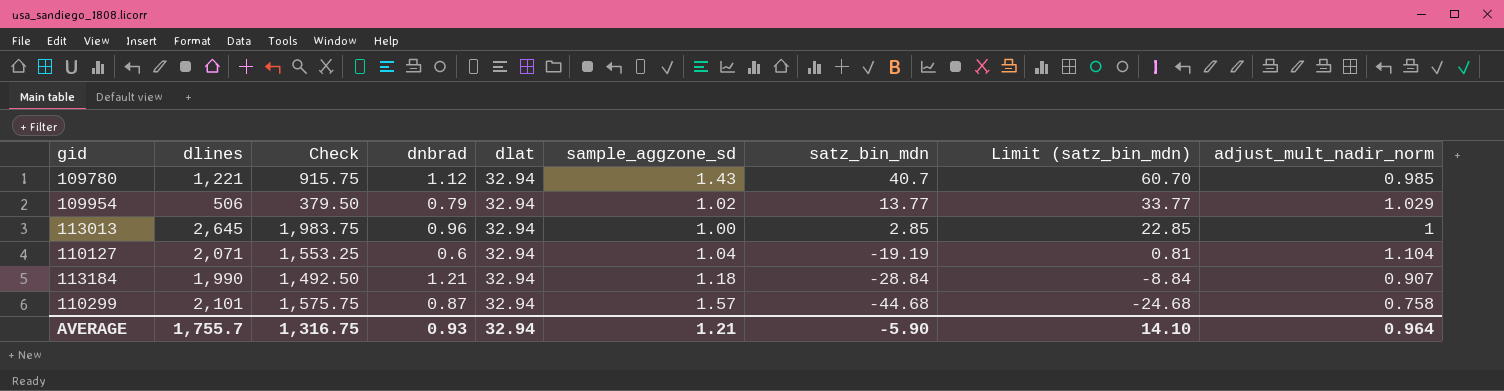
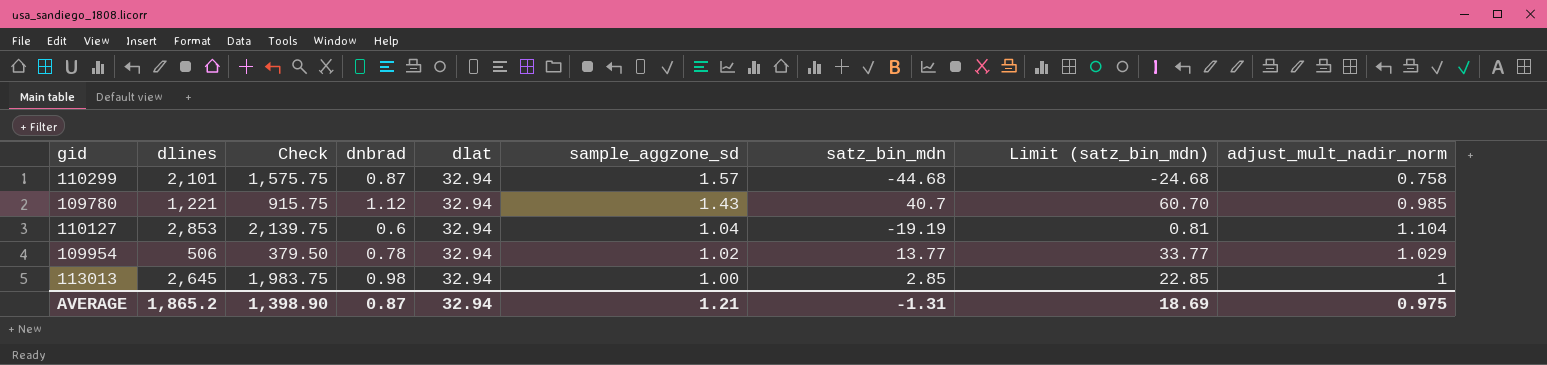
row order: satz_bin_mdn descending -> sample_aggzone_sd descending
row 113184: 1,990 | 1,492.50 | 1.21 | 32.94 | 1.18 | -28.84 | -8.84 | 0.907 -> none
110127 | dlines: 2,071 -> 2,853
110127 | Check: 1,553.25 -> 2,139.75
109954 | dnbrad: 0.79 -> 0.78
113013 | dnbrad: 0.96 -> 0.98
AVERAGE | dlines: 1,755.7 -> 1,865.2
AVERAGE | Check: 1,316.75 -> 1,398.90
AVERAGE | dnbrad: 0.93 -> 0.87
AVERAGE | satz_bin_mdn: -5.90 -> -1.31
AVERAGE | Limit (satz_bin_mdn): 14.10 -> 18.69
AVERAGE | adjust_mult_nadir_norm: 0.964 -> 0.975

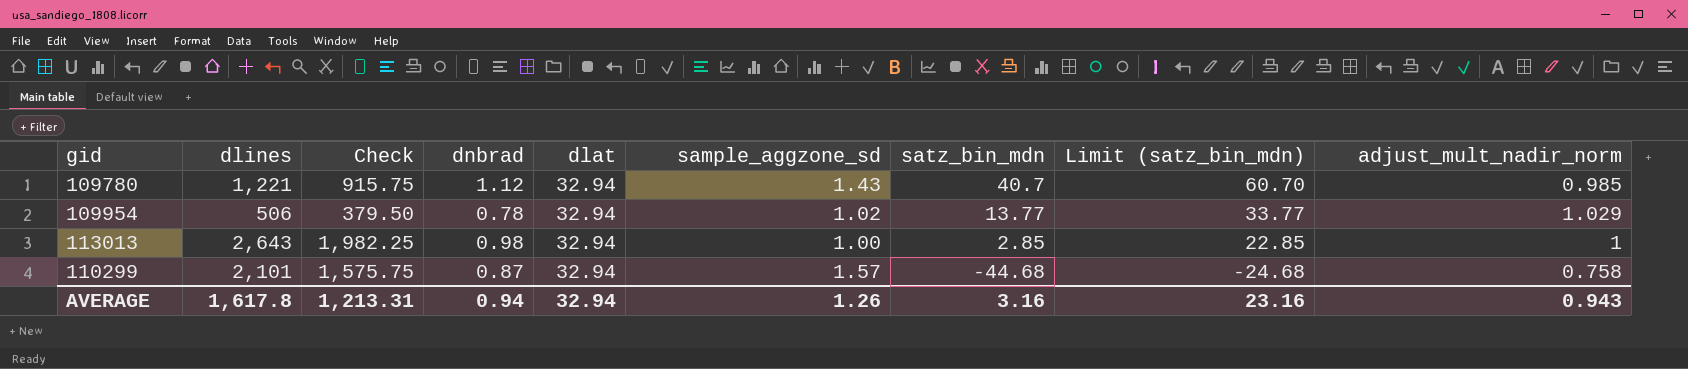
row order: sample_aggzone_sd descending -> satz_bin_mdn descending
row 110127: 2,853 | 2,139.75 | 0.6 | 32.94 | 1.04 | -19.19 | 0.81 | 1.104 -> none
113013 | dlines: 2,645 -> 2,643
113013 | Check: 1,983.75 -> 1,982.25
AVERAGE | dlines: 1,865.2 -> 1,617.8
AVERAGE | Check: 1,398.90 -> 1,213.31
AVERAGE | dnbrad: 0.87 -> 0.94
AVERAGE | sample_aggzone_sd: 1.21 -> 1.26
AVERAGE | satz_bin_mdn: -1.31 -> 3.16
AVERAGE | Limit (satz_bin_mdn): 18.69 -> 23.16
AVERAGE | adjust_mult_nadir_norm: 0.975 -> 0.943

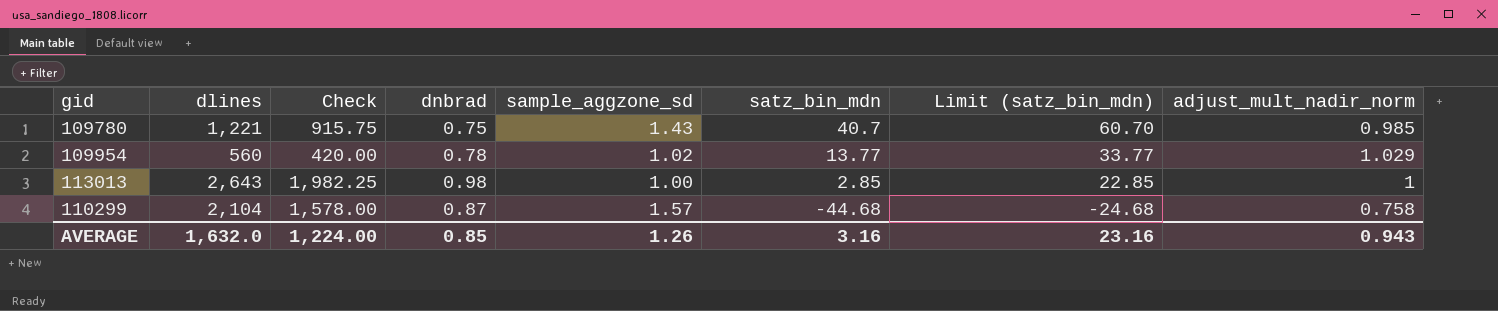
column dlat | position: 5 -> none
109780 | dnbrad: 1.12 -> 0.75
109954 | dlines: 506 -> 560
109954 | Check: 379.50 -> 420.00
110299 | dlines: 2,101 -> 2,104
110299 | Check: 1,575.75 -> 1,578.00
AVERAGE | dlines: 1,617.8 -> 1,632.0
AVERAGE | Check: 1,213.31 -> 1,224.00
AVERAGE | dnbrad: 0.94 -> 0.85

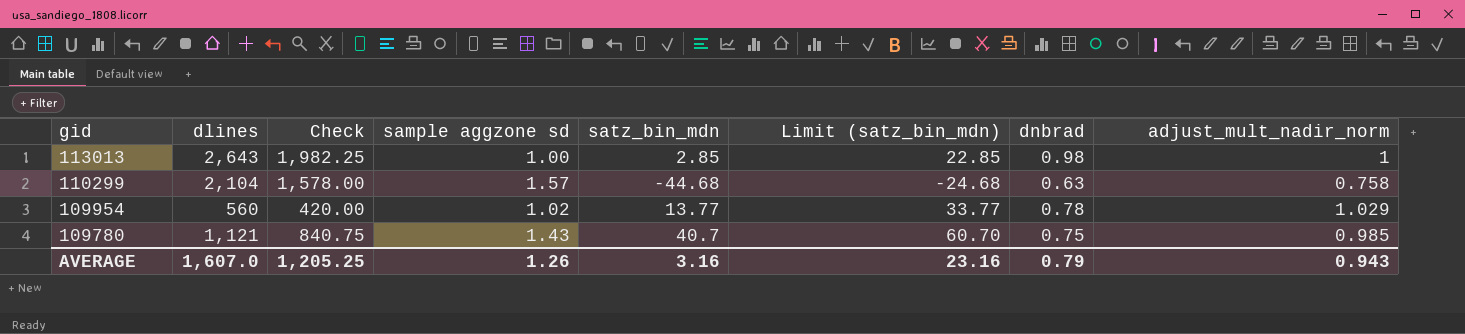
row order: satz_bin_mdn descending -> gid descending
column name: sample_aggzone_sd -> sample aggzone sd
column dnbrad | position: 4 -> 7
110299 | dnbrad: 0.87 -> 0.63
109780 | dlines: 1,221 -> 1,121
109780 | Check: 915.75 -> 840.75
AVERAGE | dlines: 1,632.0 -> 1,607.0
AVERAGE | Check: 1,224.00 -> 1,205.25
AVERAGE | dnbrad: 0.85 -> 0.79

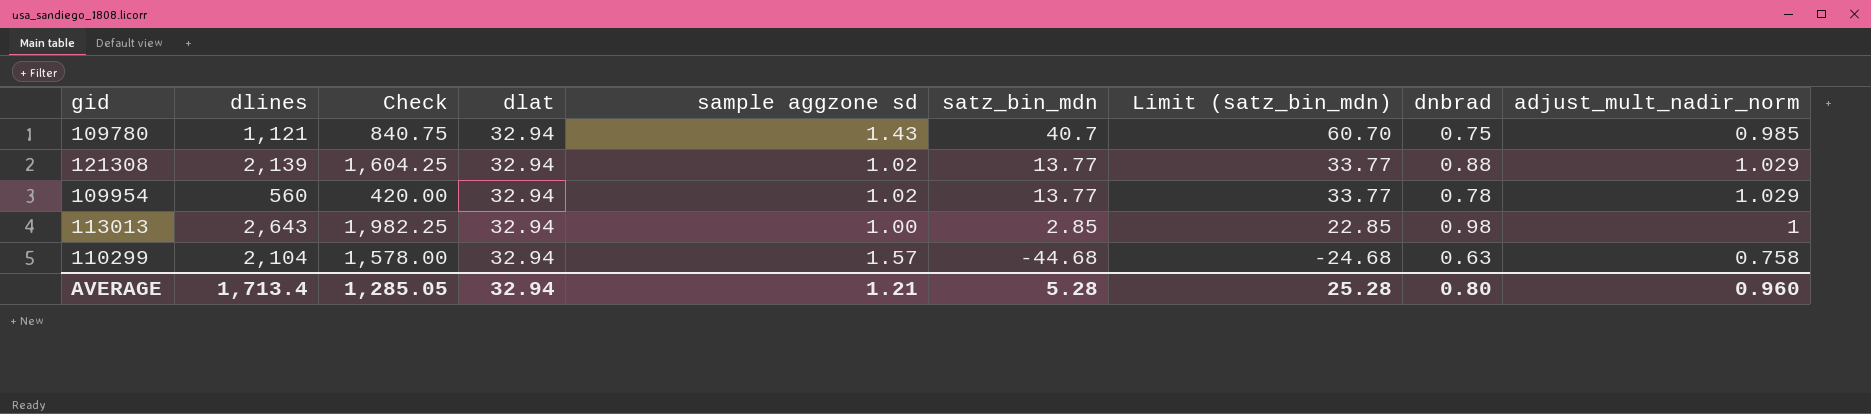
row order: gid descending -> satz_bin_mdn descending
column dlat | position: none -> 4
row 121308: none -> 2,139 | 1,604.25 | 32.94 | 1.02 | 13.77 | 33.77 | 0.88 | 1.029
AVERAGE | dlines: 1,607.0 -> 1,713.4
AVERAGE | Check: 1,205.25 -> 1,285.05
AVERAGE | sample aggzone sd: 1.26 -> 1.21
AVERAGE | satz_bin_mdn: 3.16 -> 5.28
AVERAGE | Limit (satz_bin_mdn): 23.16 -> 25.28
AVERAGE | dnbrad: 0.79 -> 0.80
AVERAGE | adjust_mult_nadir_norm: 0.943 -> 0.960

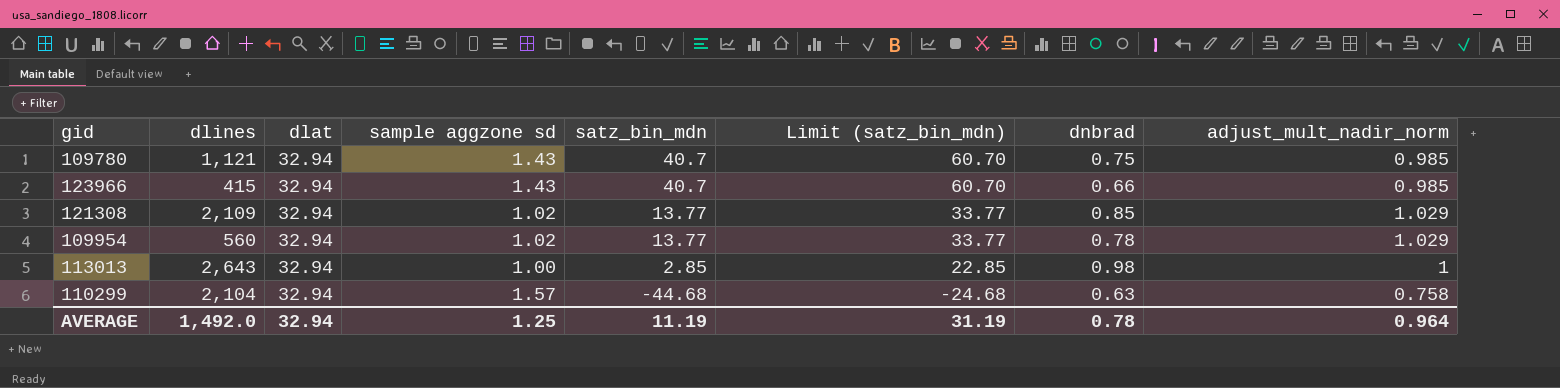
column Check | formula: [dlines] * 0.75 -> none
row 123966: none -> 415 | 32.94 | 1.43 | 40.7 | 60.70 | 0.66 | 0.985
121308 | dlines: 2,139 -> 2,109
121308 | dnbrad: 0.88 -> 0.85
AVERAGE | dlines: 1,713.4 -> 1,492.0
AVERAGE | sample aggzone sd: 1.21 -> 1.25
AVERAGE | satz_bin_mdn: 5.28 -> 11.19
AVERAGE | Limit (satz_bin_mdn): 25.28 -> 31.19
AVERAGE | dnbrad: 0.80 -> 0.78
AVERAGE | adjust_mult_nadir_norm: 0.960 -> 0.964

